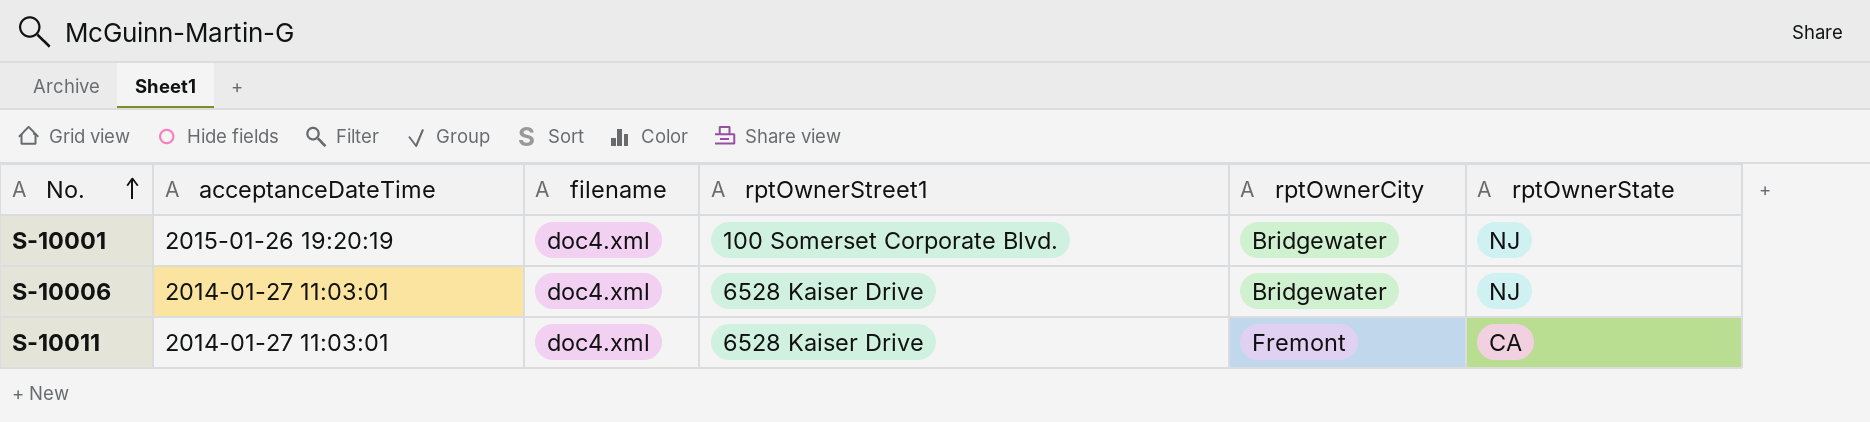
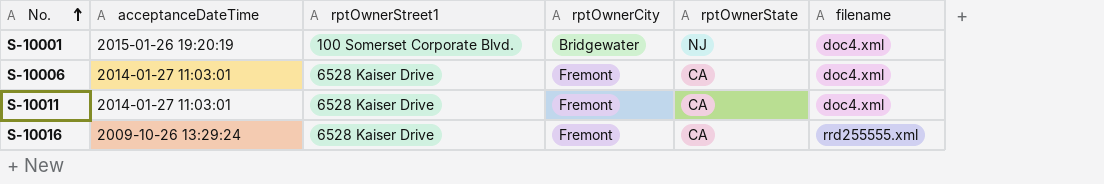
column filename | position: 3 -> 6
S-10006 | rptOwnerCity: Bridgewater -> Fremont
S-10006 | rptOwnerState: NJ -> CA
row S-10016: none -> 2009-10-26 13:29:24 | 6528 Kaiser Drive | Fremont | CA | rrd255555.xml

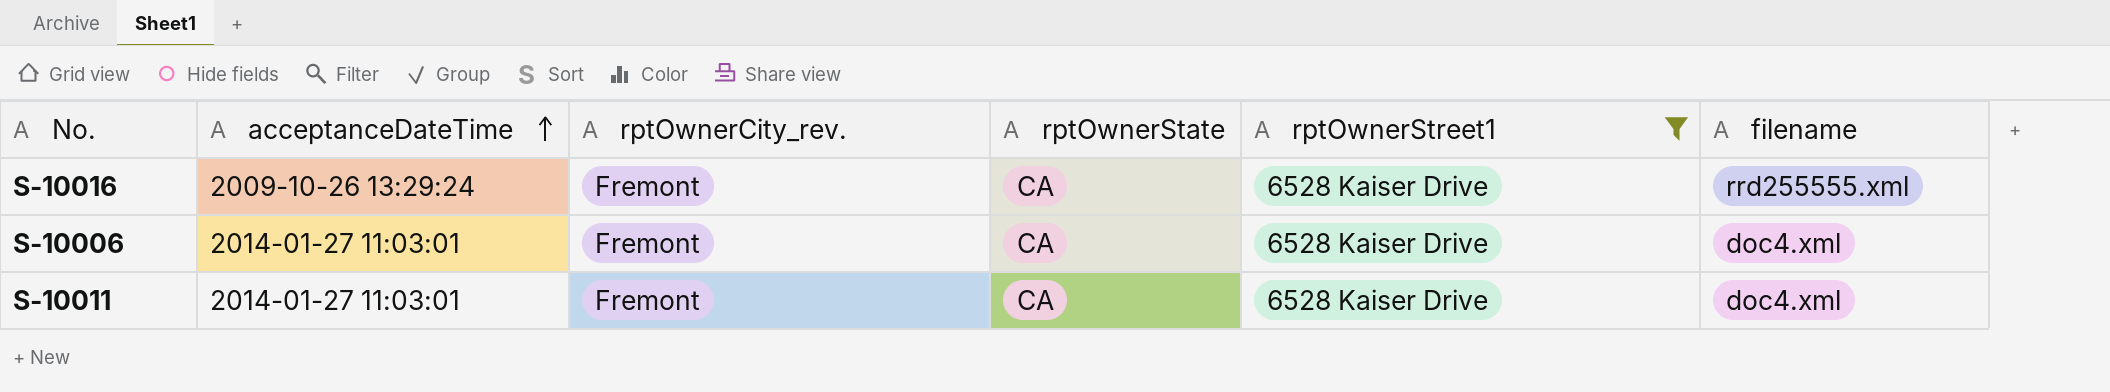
filter: none -> rptOwnerStreet1 = 6528 Kaiser Drive
row order: No. ascending -> acceptanceDateTime ascending
column name: rptOwnerCity -> rptOwnerCity_rev.
column rptOwnerStreet1 | position: 3 -> 5

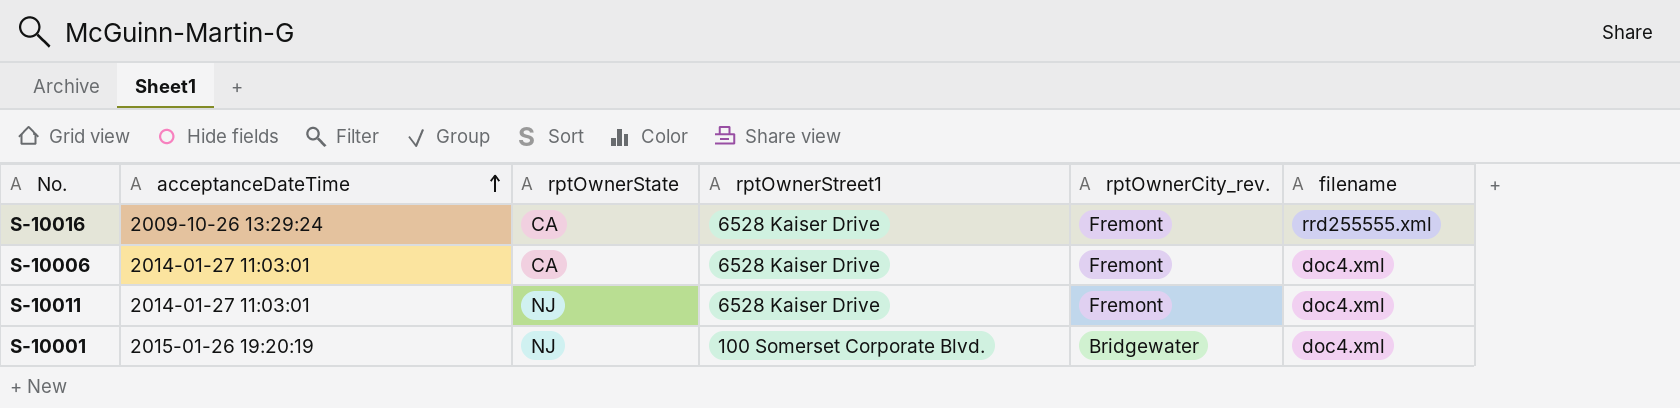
filter: rptOwnerStreet1 = 6528 Kaiser Drive -> none
column rptOwnerCity_rev. | position: 3 -> 5
S-10011 | rptOwnerState: CA -> NJ

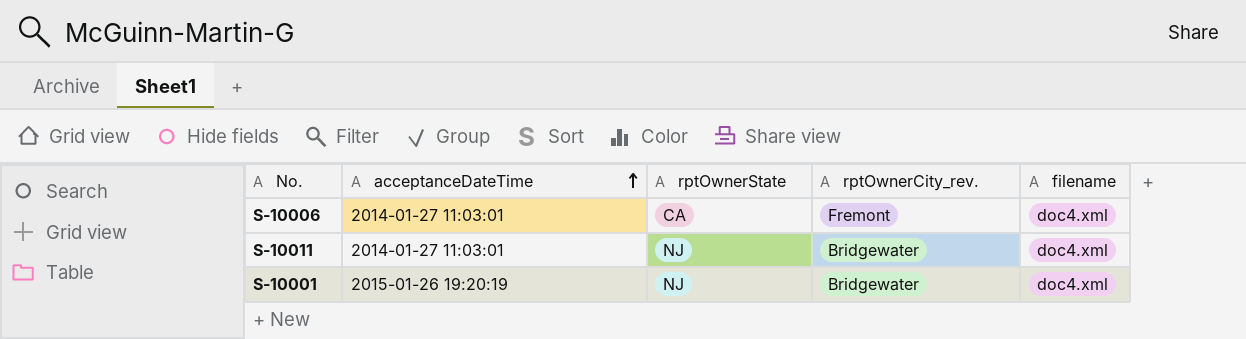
column rptOwnerStreet1 | position: 4 -> none
row S-10016: 2009-10-26 13:29:24 | CA | 6528 Kaiser Drive | Fremont | rrd255555.xml -> none
S-10011 | rptOwnerCity_rev.: Fremont -> Bridgewater

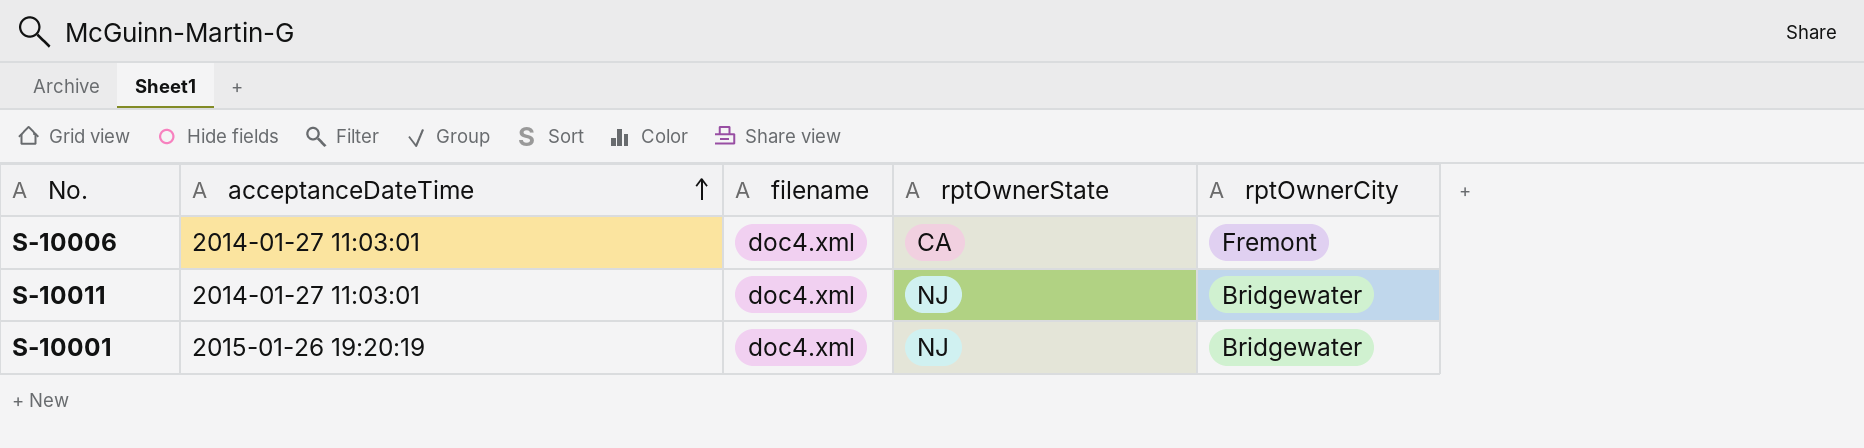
column filename | position: 5 -> 3
column name: rptOwnerCity_rev. -> rptOwnerCity

